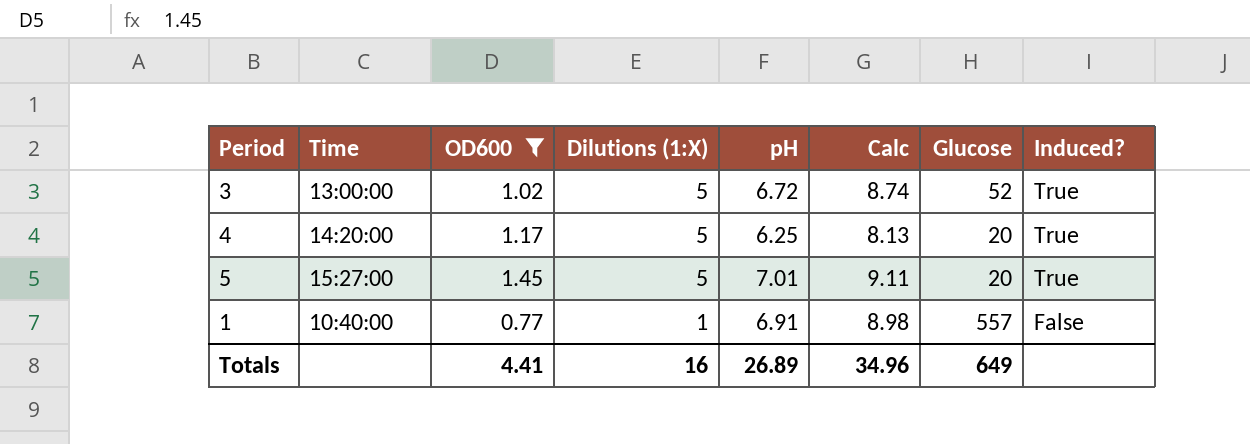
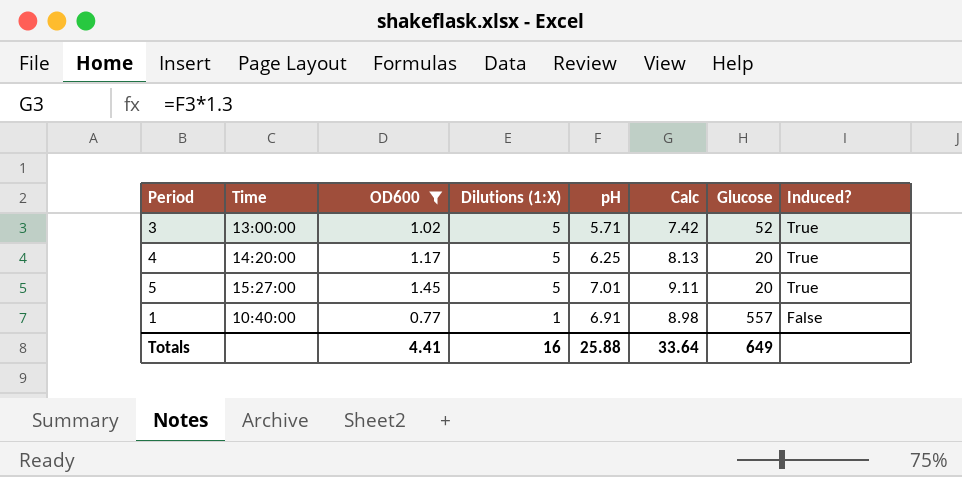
3 | pH: 6.72 -> 5.71
3 | Calc: 8.74 -> 7.42
Totals | pH: 26.89 -> 25.88
Totals | Calc: 34.96 -> 33.64

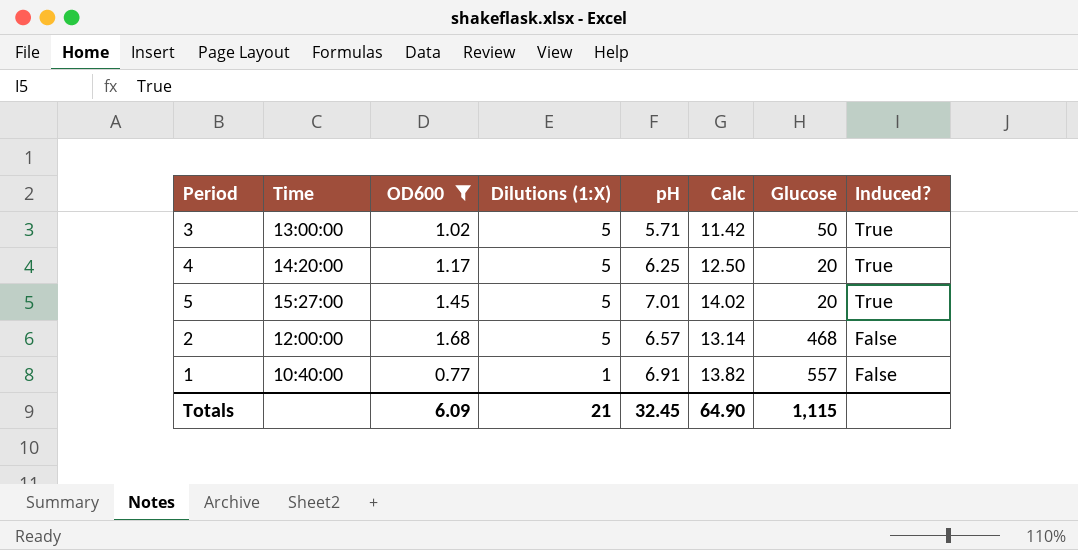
column Calc | formula: [pH] * 1.3 -> [pH] * 2
3 | Glucose: 52 -> 50
row 2: none -> 12:00:00 | 1.68 | 5 | 6.57 | 13.14 | 468 | False
Totals | OD600: 4.41 -> 6.09
Totals | Dilutions (1:X): 16 -> 21
Totals | pH: 25.88 -> 32.45
Totals | Calc: 33.64 -> 64.90
Totals | Glucose: 649 -> 1,115

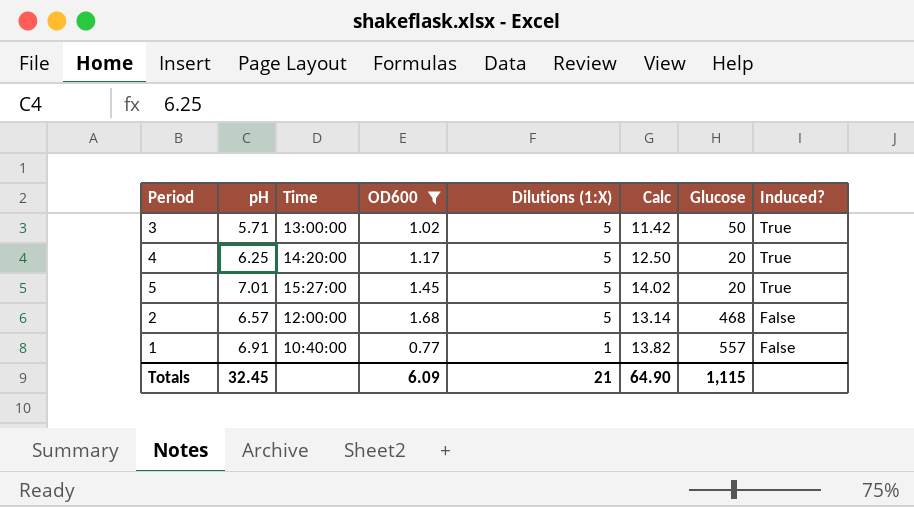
column pH | position: 5 -> 2

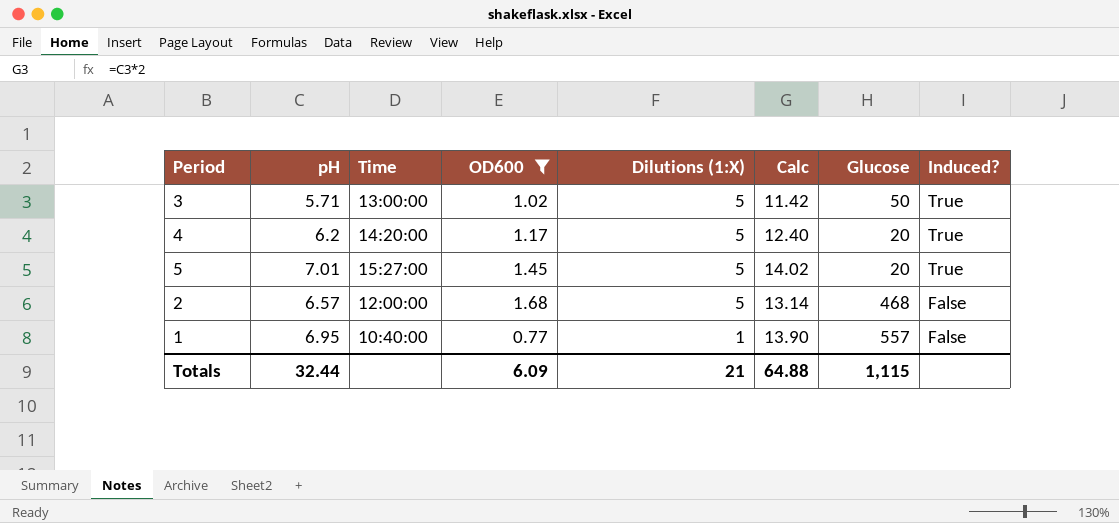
4 | pH: 6.25 -> 6.2
4 | Calc: 12.50 -> 12.40
1 | pH: 6.91 -> 6.95
1 | Calc: 13.82 -> 13.90
Totals | pH: 32.45 -> 32.44
Totals | Calc: 64.90 -> 64.88

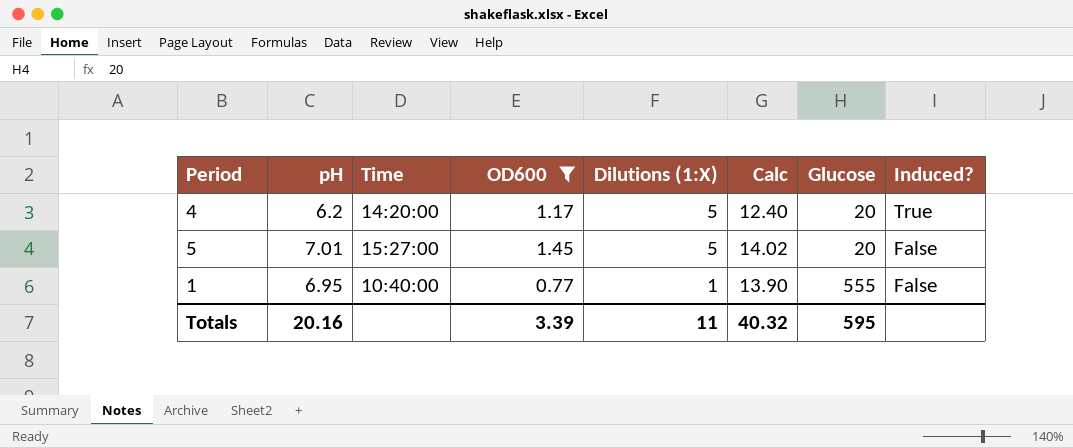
row 3: 5.71 | 13:00:00 | 1.02 | 5 | 11.42 | 50 | True -> none
row 2: 6.57 | 12:00:00 | 1.68 | 5 | 13.14 | 468 | False -> none
5 | Induced?: True -> False
1 | Glucose: 557 -> 555
Totals | pH: 32.44 -> 20.16
Totals | OD600: 6.09 -> 3.39
Totals | Dilutions (1:X): 21 -> 11
Totals | Calc: 64.88 -> 40.32
Totals | Glucose: 1,115 -> 595

